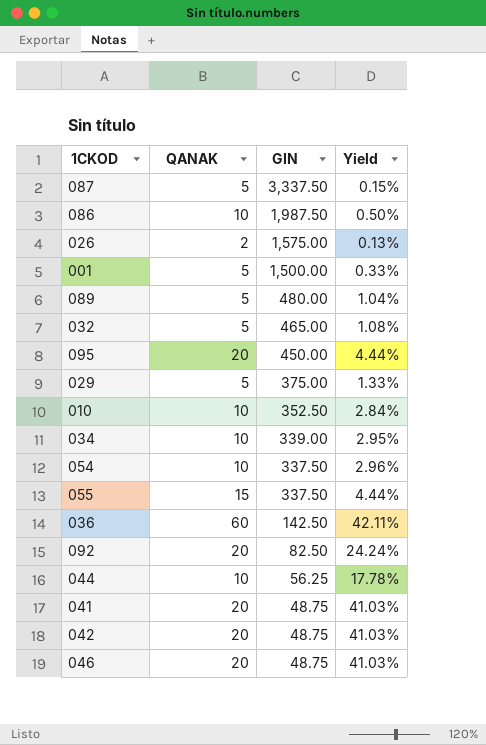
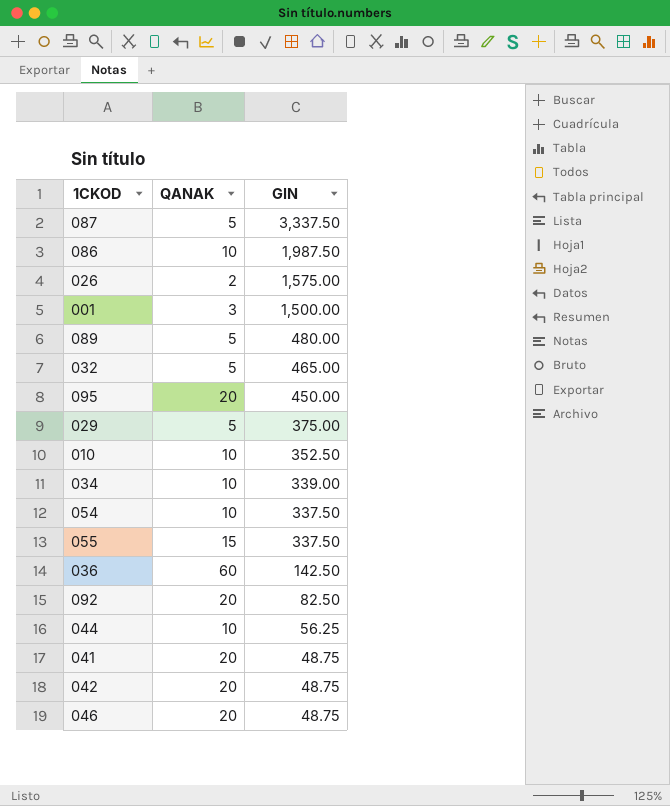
column Yield | formula: [QANAK] / [GIN] -> none
001 | QANAK: 5 -> 3

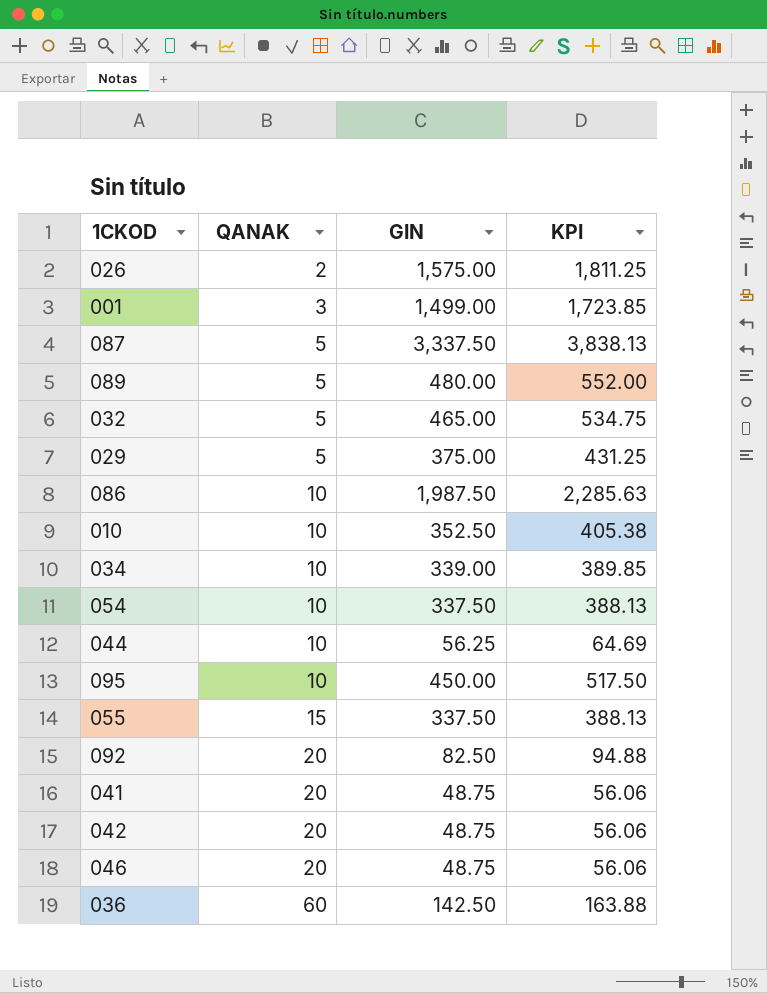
row order: GIN descending -> QANAK ascending
column KPI | formula: none -> [GIN] * 1.15
001 | GIN: 1,500.00 -> 1,499.00
095 | QANAK: 20 -> 10

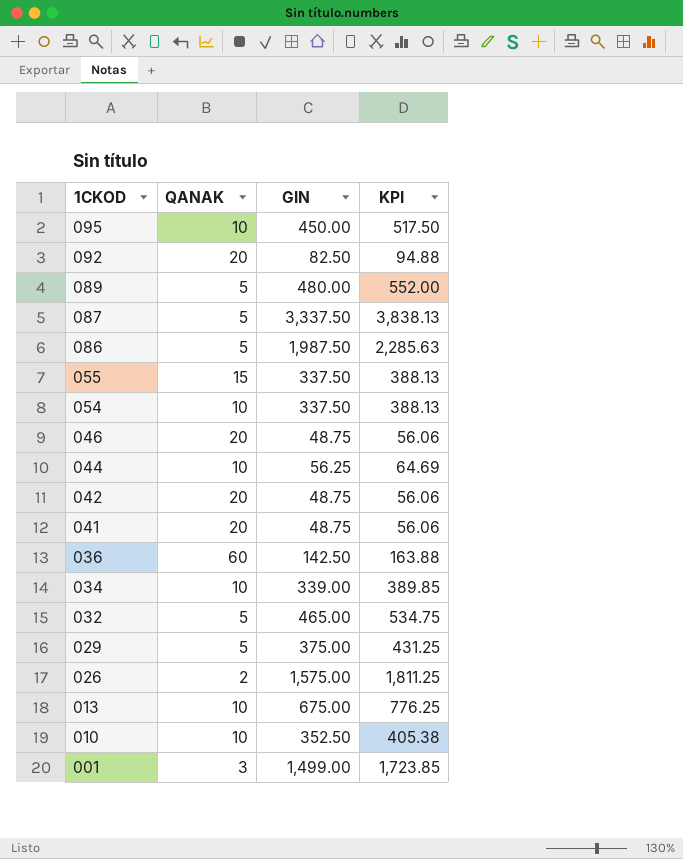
row order: QANAK ascending -> 1CKOD descending
086 | QANAK: 10 -> 5
row 013: none -> 10 | 675.00 | 776.25

